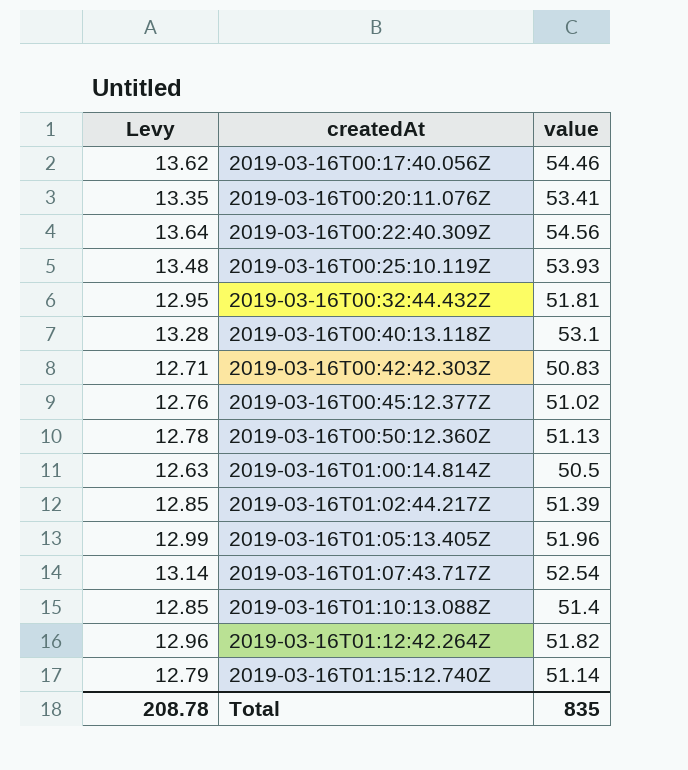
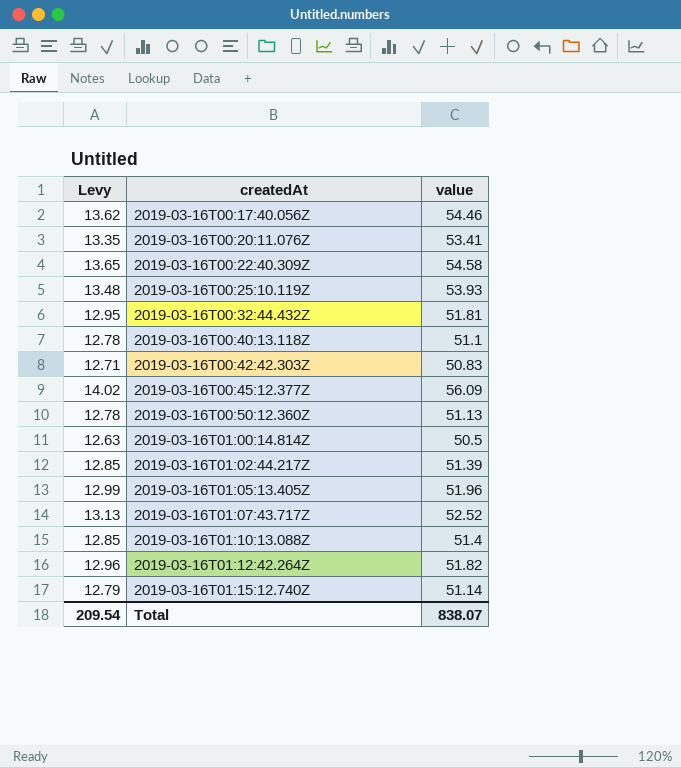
2019-03-16T00:22:40.309Z | Levy: 13.64 -> 13.65
2019-03-16T00:22:40.309Z | value: 54.56 -> 54.58
2019-03-16T00:40:13.118Z | Levy: 13.28 -> 12.78
2019-03-16T00:40:13.118Z | value: 53.1 -> 51.1
2019-03-16T00:45:12.377Z | Levy: 12.76 -> 14.02
2019-03-16T00:45:12.377Z | value: 51.02 -> 56.09
2019-03-16T01:07:43.717Z | Levy: 13.14 -> 13.13
2019-03-16T01:07:43.717Z | value: 52.54 -> 52.52
Total | Levy: 208.78 -> 209.54
Total | value: 835 -> 838.07

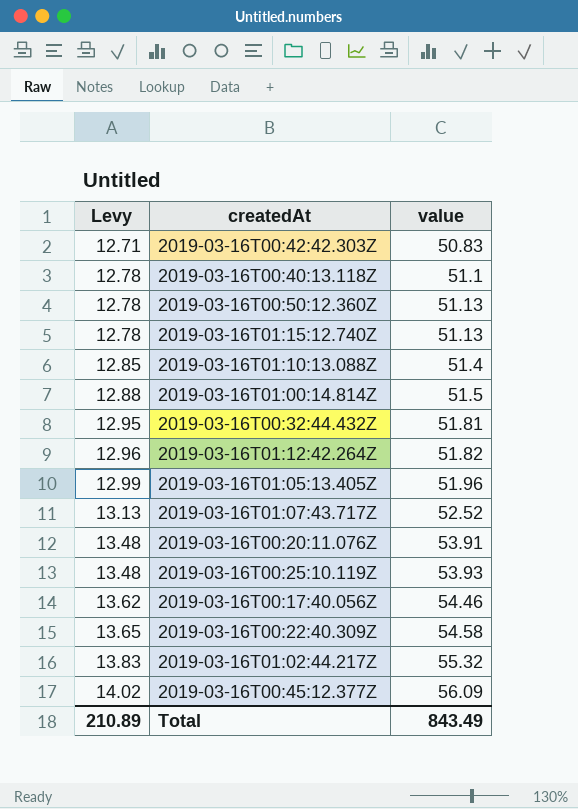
row order: createdAt ascending -> Levy ascending
2019-03-16T01:15:12.740Z | Levy: 12.79 -> 12.78
2019-03-16T01:15:12.740Z | value: 51.14 -> 51.13
2019-03-16T01:00:14.814Z | Levy: 12.63 -> 12.88
2019-03-16T01:00:14.814Z | value: 50.5 -> 51.5
2019-03-16T00:20:11.076Z | Levy: 13.35 -> 13.48
2019-03-16T00:20:11.076Z | value: 53.41 -> 53.91
2019-03-16T01:02:44.217Z | Levy: 12.85 -> 13.83
2019-03-16T01:02:44.217Z | value: 51.39 -> 55.32
Total | Levy: 209.54 -> 210.89
Total | value: 838.07 -> 843.49

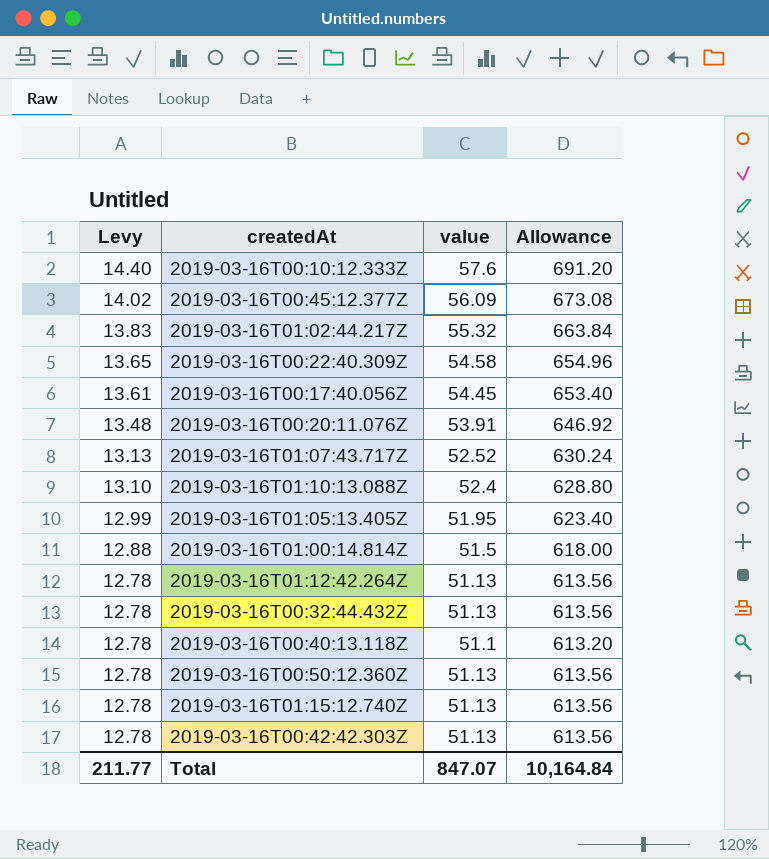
row order: Levy ascending -> Levy descending
column Allowance | formula: none -> [value] * 12
row 2019-03-16T00:25:10.119Z: 13.48 | 53.93 -> none
row 2019-03-16T00:10:12.333Z: none -> 14.40 | 57.6 | 691.20
2019-03-16T00:17:40.056Z | Levy: 13.62 -> 13.61
2019-03-16T00:17:40.056Z | value: 54.46 -> 54.45
2019-03-16T01:10:13.088Z | Levy: 12.85 -> 13.10
2019-03-16T01:10:13.088Z | value: 51.4 -> 52.4
2019-03-16T01:05:13.405Z | value: 51.96 -> 51.95
2019-03-16T01:12:42.264Z | Levy: 12.96 -> 12.78
2019-03-16T01:12:42.264Z | value: 51.82 -> 51.13
2019-03-16T00:32:44.432Z | Levy: 12.95 -> 12.78
2019-03-16T00:32:44.432Z | value: 51.81 -> 51.13
2019-03-16T00:42:42.303Z | Levy: 12.71 -> 12.78
2019-03-16T00:42:42.303Z | value: 50.83 -> 51.13
Total | Levy: 210.89 -> 211.77
Total | value: 843.49 -> 847.07

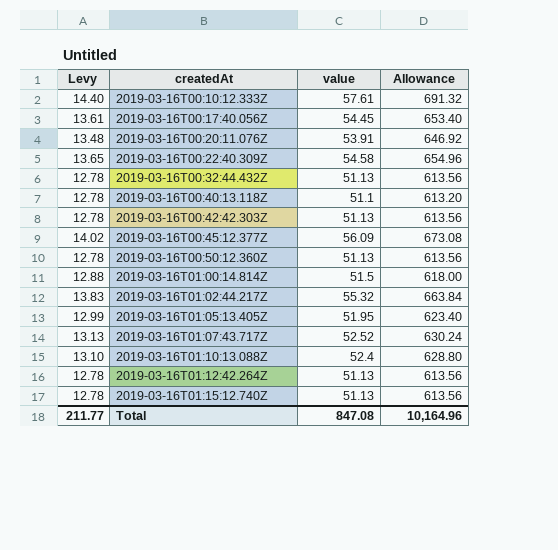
row order: Levy descending -> createdAt ascending
2019-03-16T00:10:12.333Z | value: 57.6 -> 57.61
2019-03-16T00:10:12.333Z | Allowance: 691.20 -> 691.32
Total | value: 847.07 -> 847.08
Total | Allowance: 10,164.84 -> 10,164.96

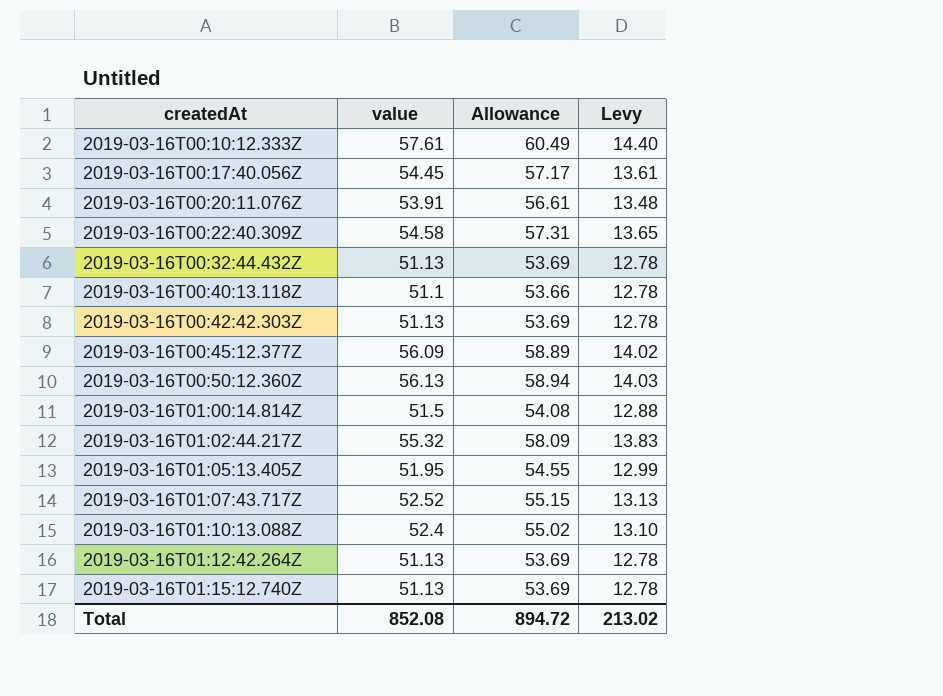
column Allowance | formula: [value] * 12 -> [value] * 1.05
column Levy | position: 1 -> 4
2019-03-16T00:50:12.360Z | value: 51.13 -> 56.13
2019-03-16T00:50:12.360Z | Levy: 12.78 -> 14.03
Total | value: 847.08 -> 852.08
Total | Allowance: 10,164.96 -> 894.72
Total | Levy: 211.77 -> 213.02

